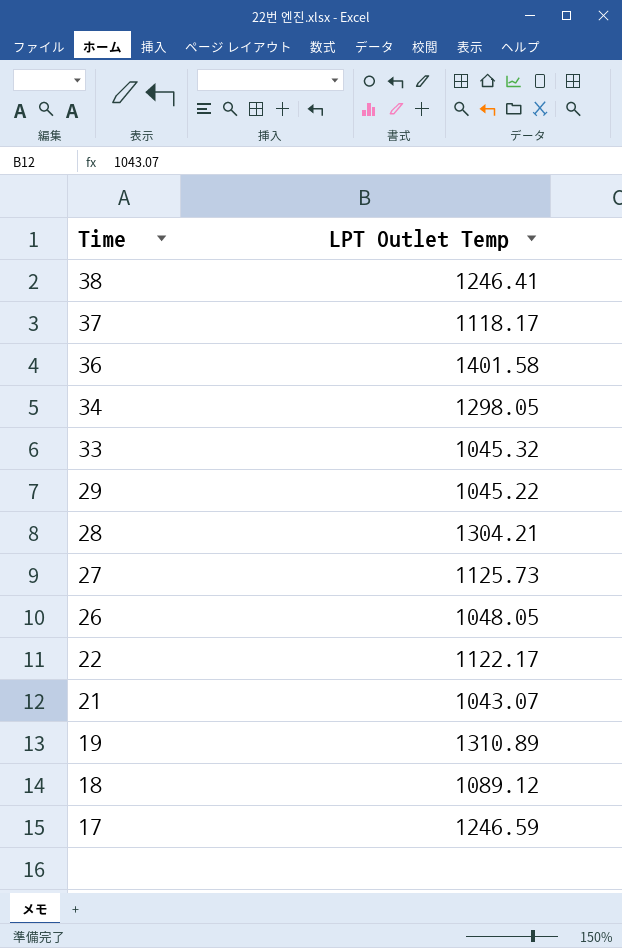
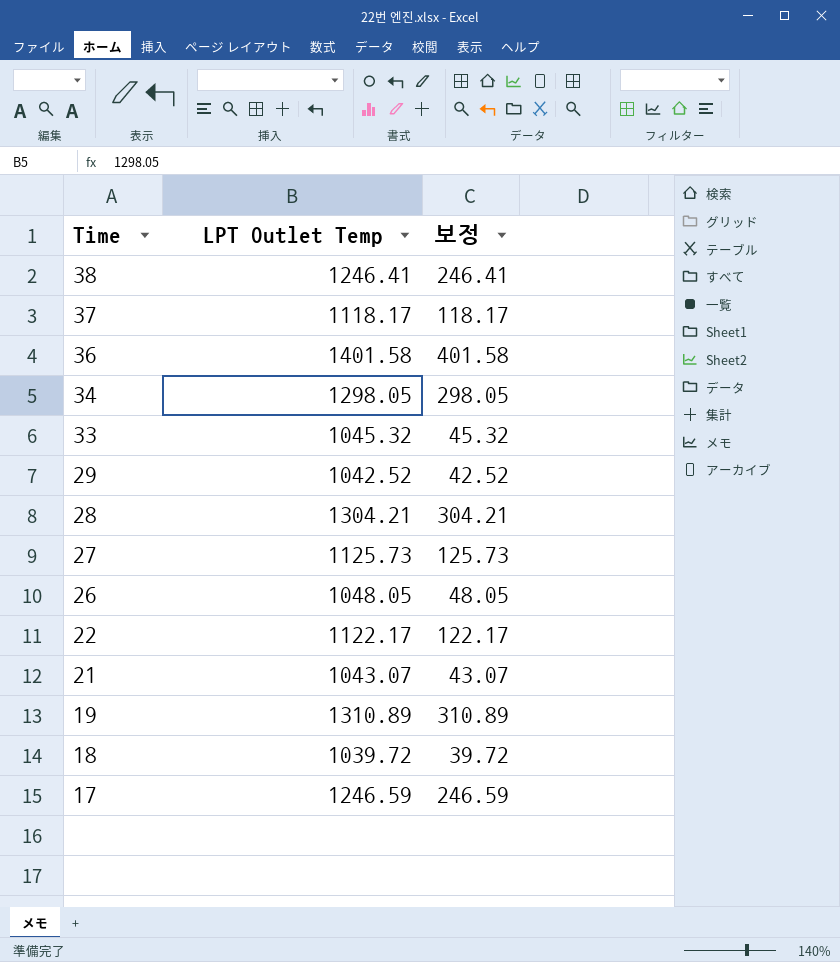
column 보정 | formula: none -> [LPT Outlet Temp] - 1000
29 | LPT Outlet Temp: 1045.22 -> 1042.52
18 | LPT Outlet Temp: 1089.12 -> 1039.72

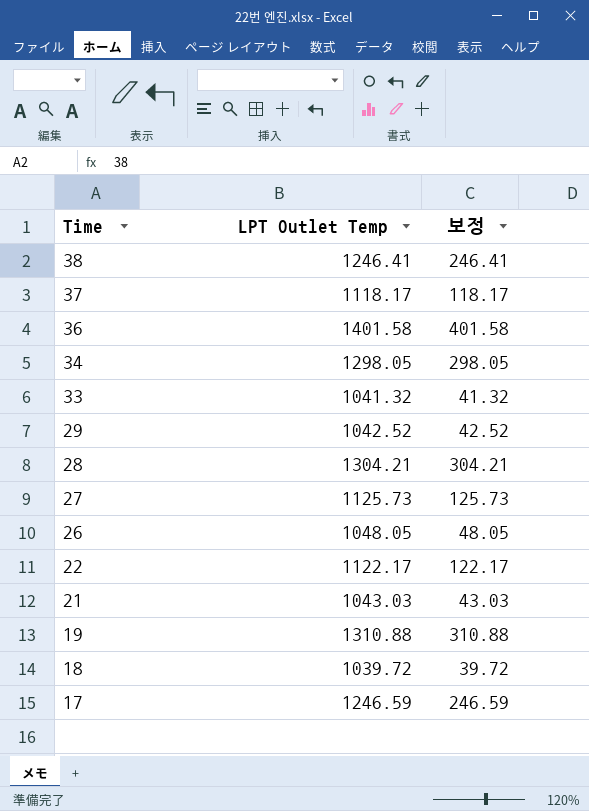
33 | LPT Outlet Temp: 1045.32 -> 1041.32
33 | 보정: 45.32 -> 41.32
21 | LPT Outlet Temp: 1043.07 -> 1043.03
21 | 보정: 43.07 -> 43.03
19 | LPT Outlet Temp: 1310.89 -> 1310.88
19 | 보정: 310.89 -> 310.88

